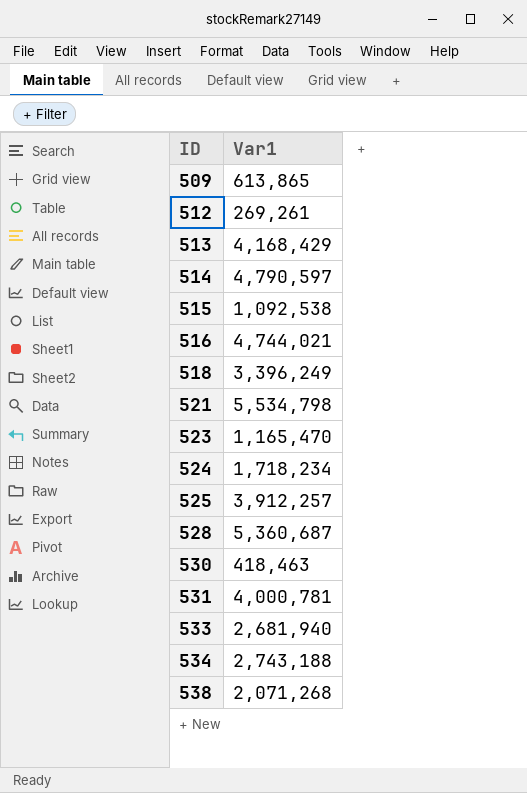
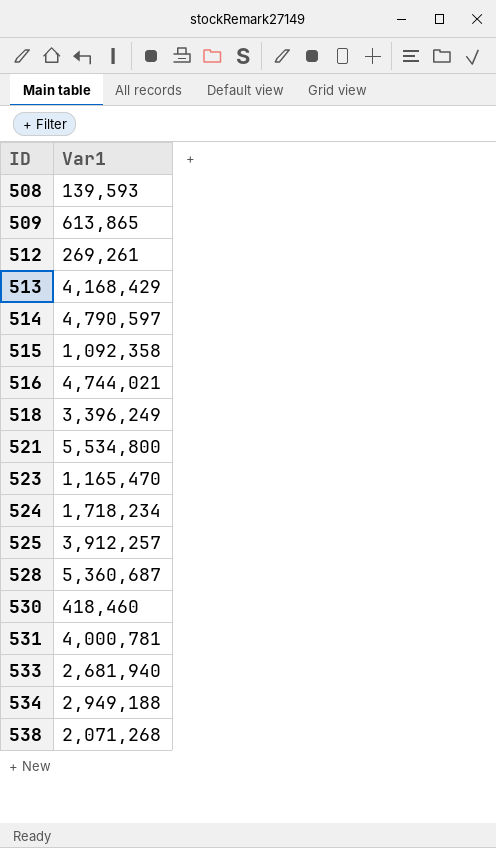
row 508: none -> 139,593
515 | Var1: 1,092,538 -> 1,092,358
521 | Var1: 5,534,798 -> 5,534,800
530 | Var1: 418,463 -> 418,460
534 | Var1: 2,743,188 -> 2,949,188

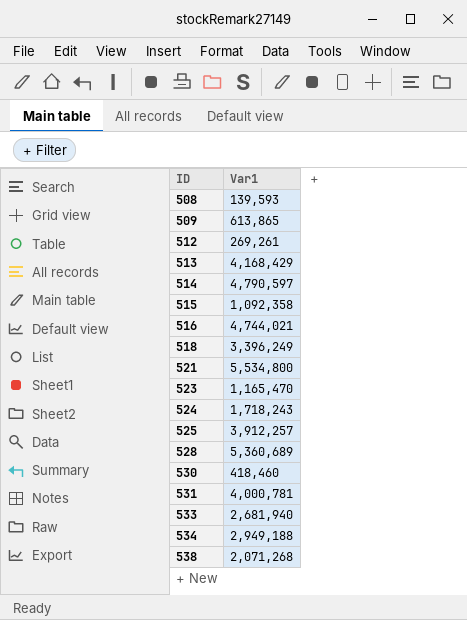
524 | Var1: 1,718,234 -> 1,718,243
528 | Var1: 5,360,687 -> 5,360,689

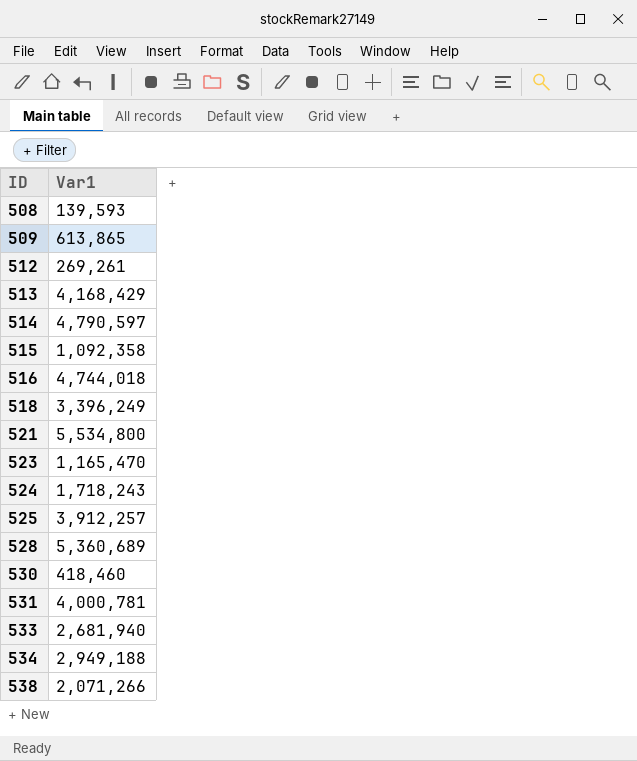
516 | Var1: 4,744,021 -> 4,744,018
538 | Var1: 2,071,268 -> 2,071,266

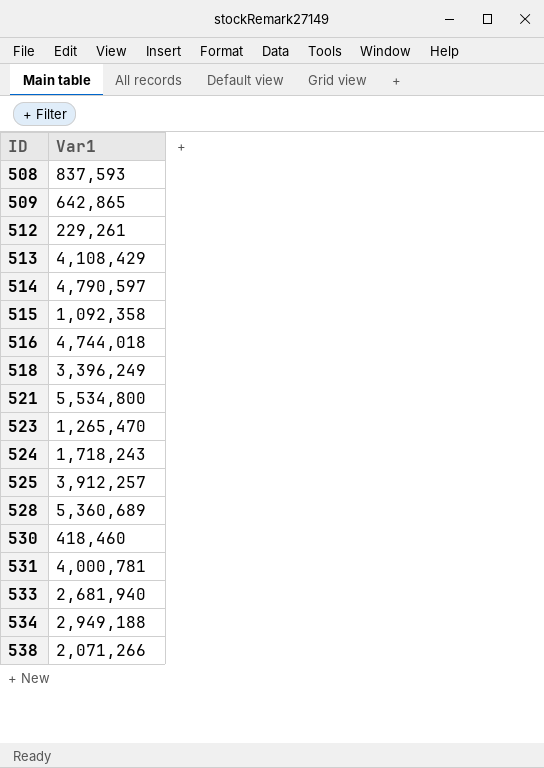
508 | Var1: 139,593 -> 837,593
509 | Var1: 613,865 -> 642,865
512 | Var1: 269,261 -> 229,261
513 | Var1: 4,168,429 -> 4,108,429
523 | Var1: 1,165,470 -> 1,265,470

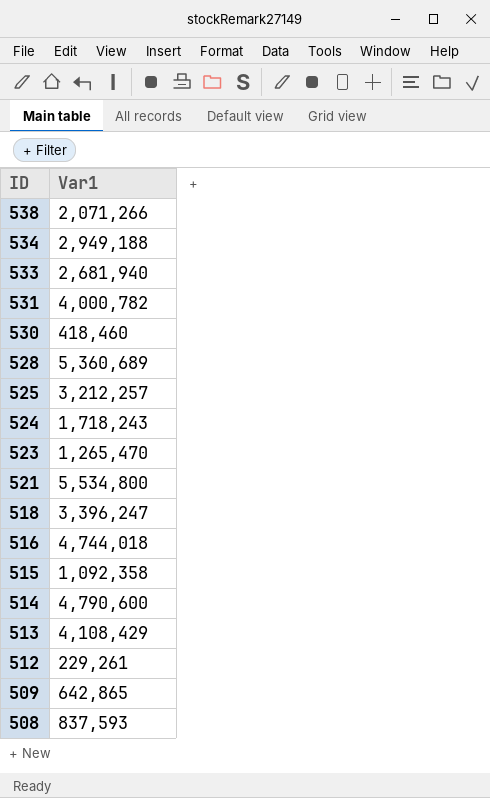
row order: ID ascending -> ID descending
531 | Var1: 4,000,781 -> 4,000,782
525 | Var1: 3,912,257 -> 3,212,257
518 | Var1: 3,396,249 -> 3,396,247
514 | Var1: 4,790,597 -> 4,790,600

